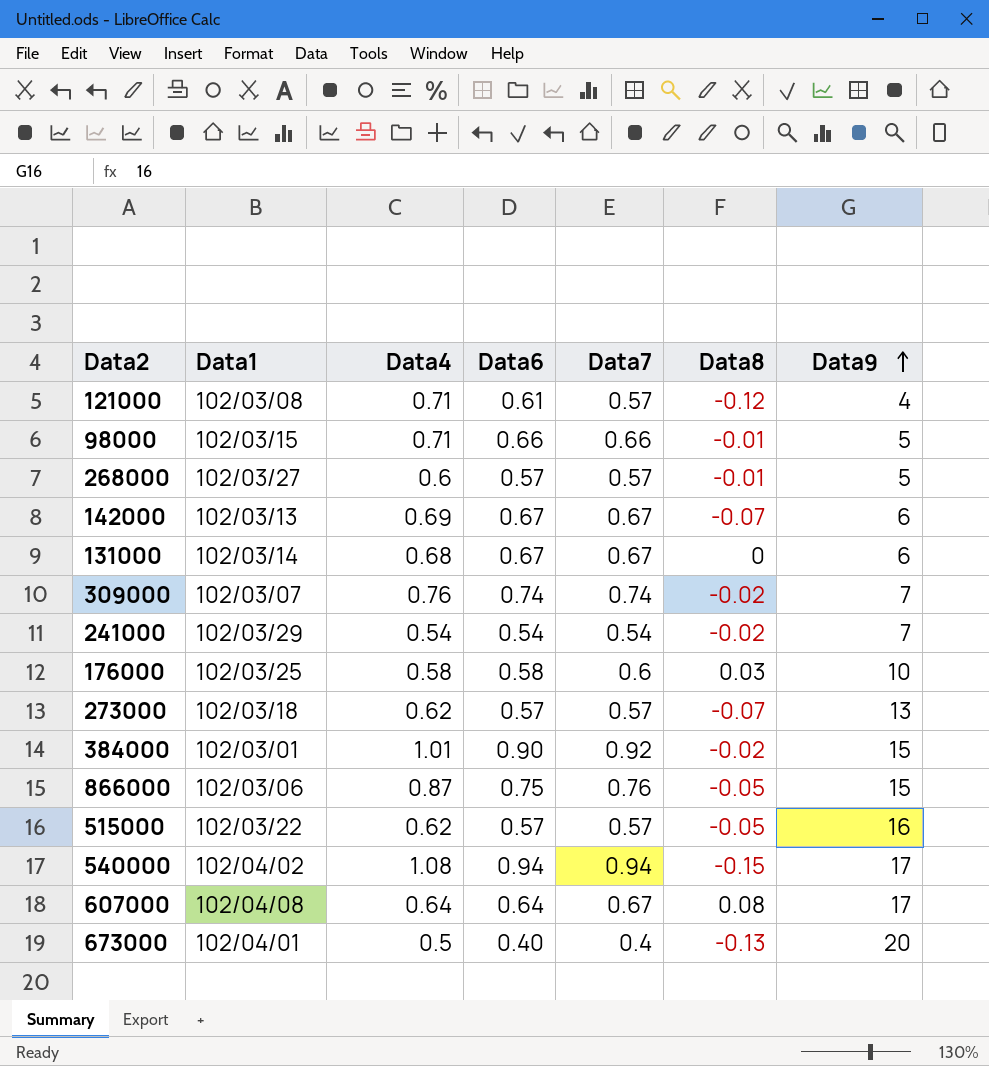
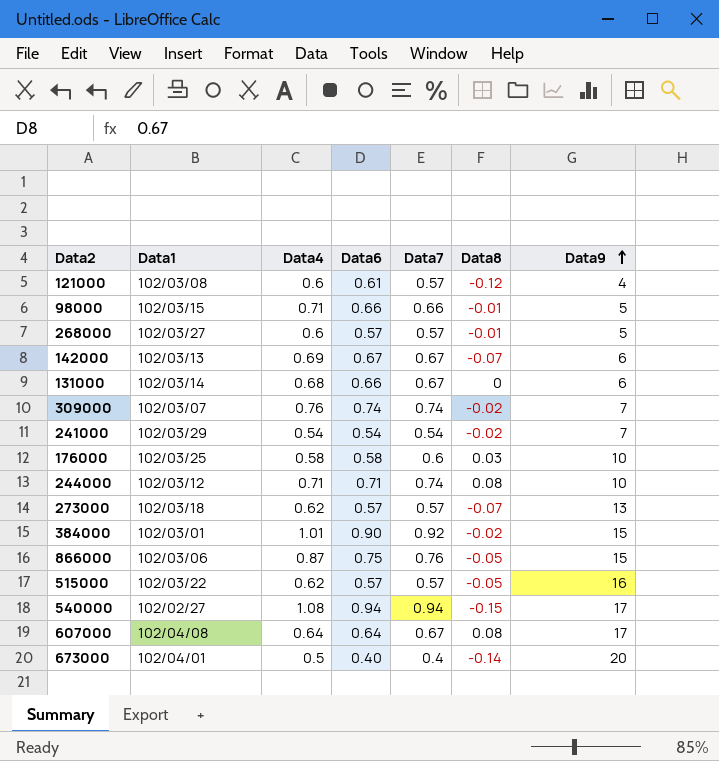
121000 | Data4: 0.71 -> 0.6
131000 | Data6: 0.67 -> 0.66
row 244000: none -> 102/03/12 | 0.71 | 0.71 | 0.74 | 0.08 | 10
540000 | Data1: 102/04/02 -> 102/02/27
673000 | Data8: -0.13 -> -0.14

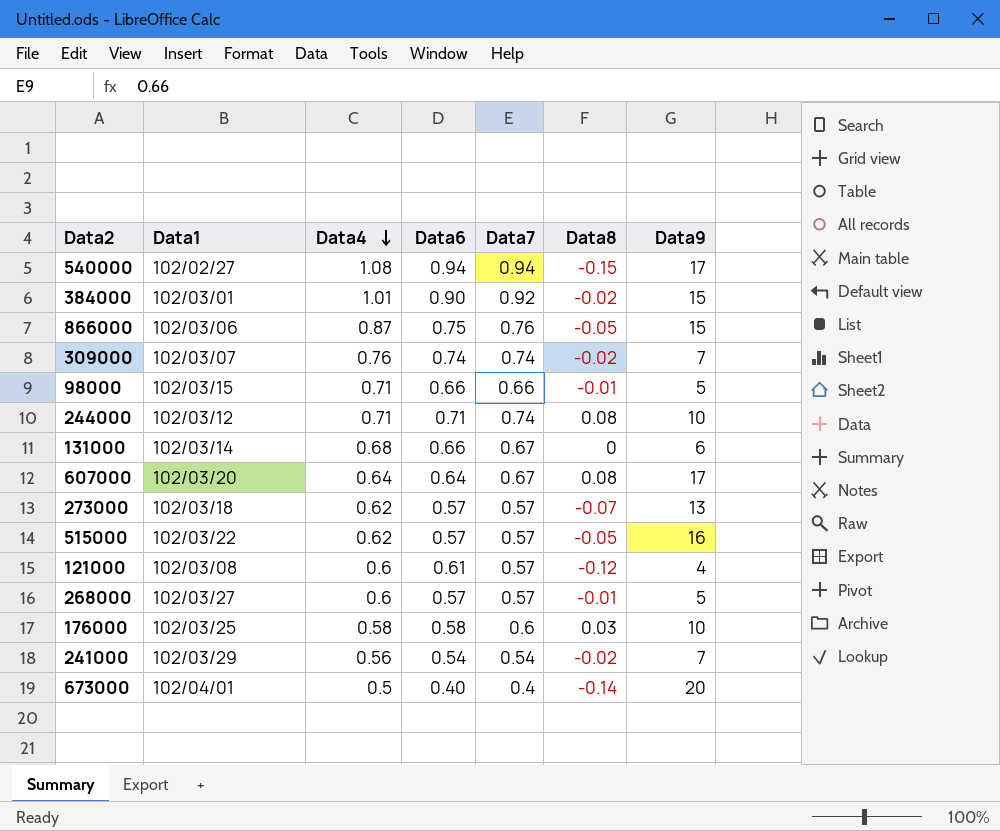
row order: Data9 ascending -> Data4 descending
row 142000: 102/03/13 | 0.69 | 0.67 | 0.67 | -0.07 | 6 -> none
607000 | Data1: 102/04/08 -> 102/03/20
241000 | Data4: 0.54 -> 0.56

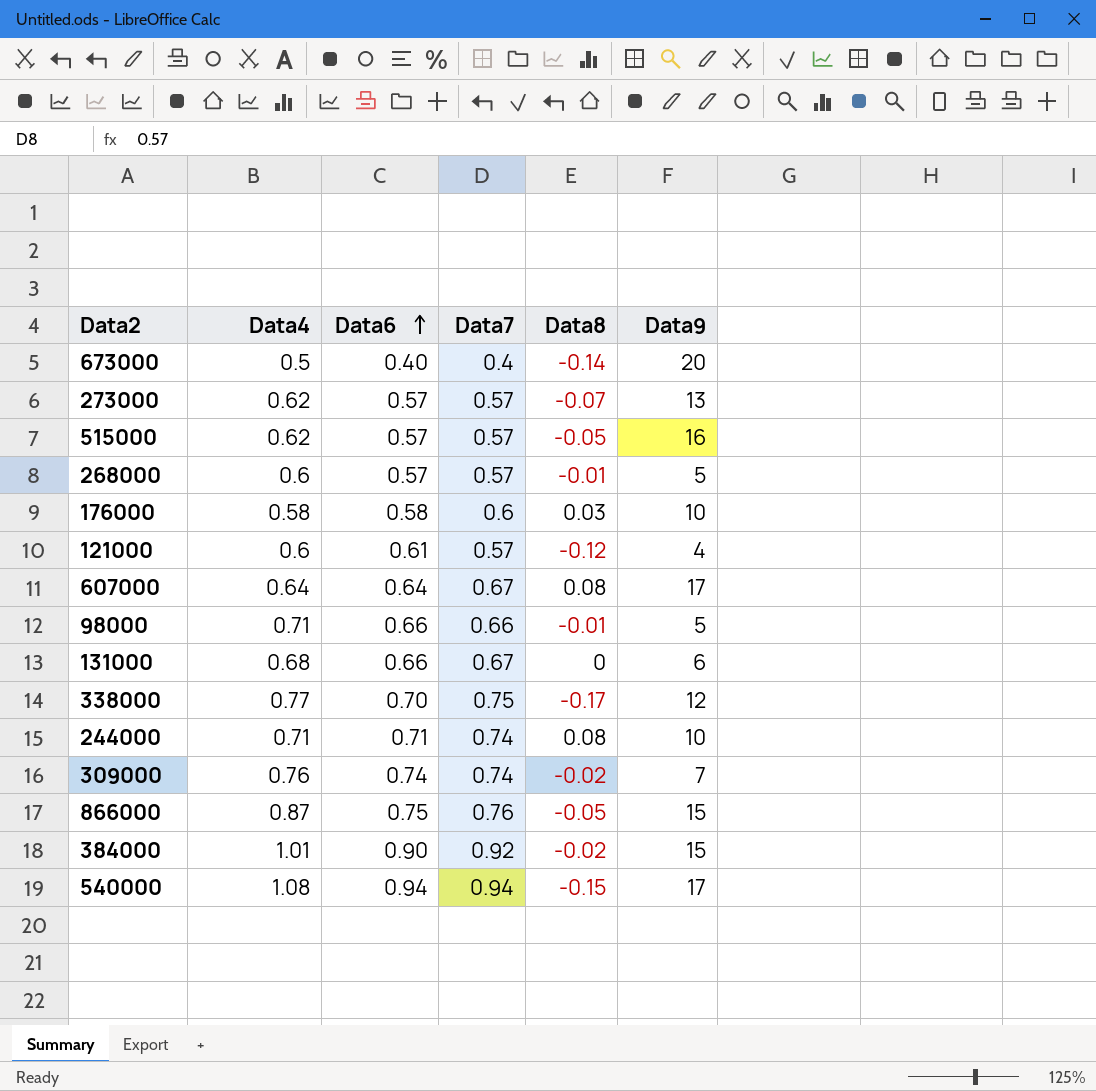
row order: Data4 descending -> Data6 ascending
column Data1 | position: 2 -> none
row 241000: 102/03/29 | 0.56 | 0.54 | 0.54 | -0.02 | 7 -> none
row 338000: none -> 0.77 | 0.70 | 0.75 | -0.17 | 12

